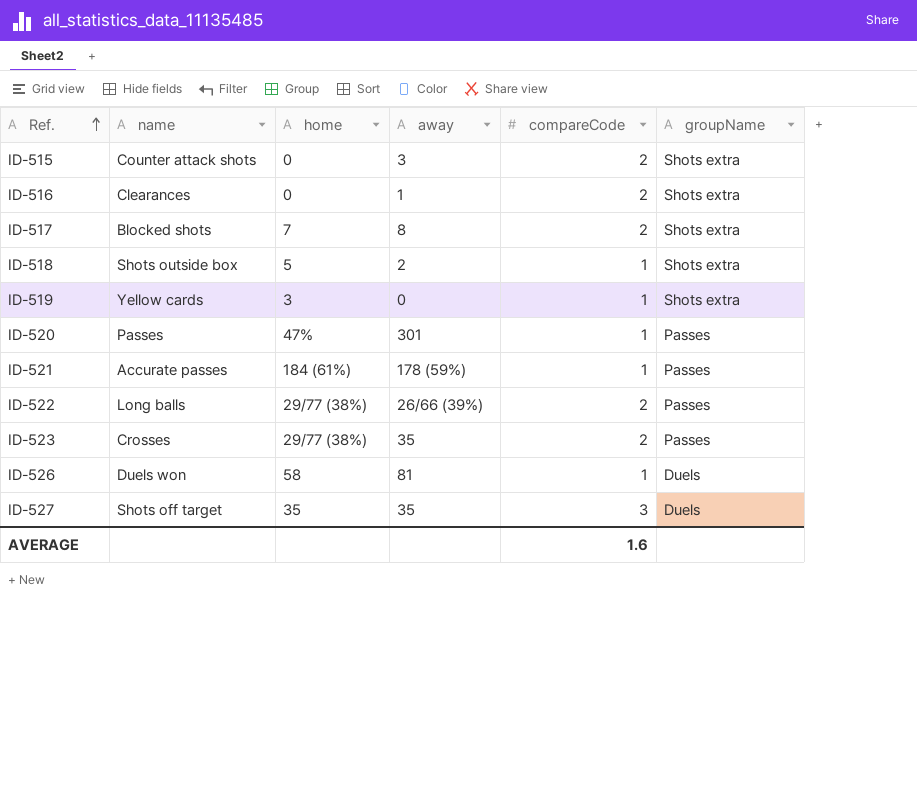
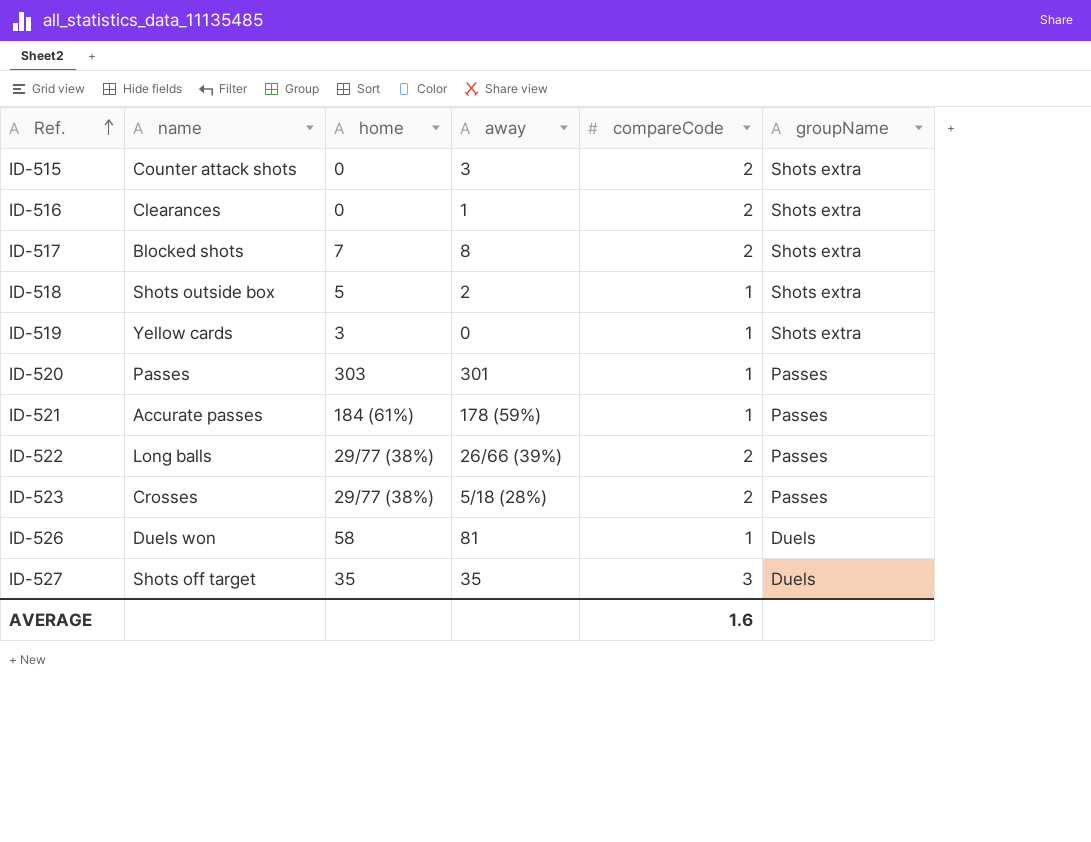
ID-520 | home: 47% -> 303
ID-523 | away: 35 -> 5/18 (28%)

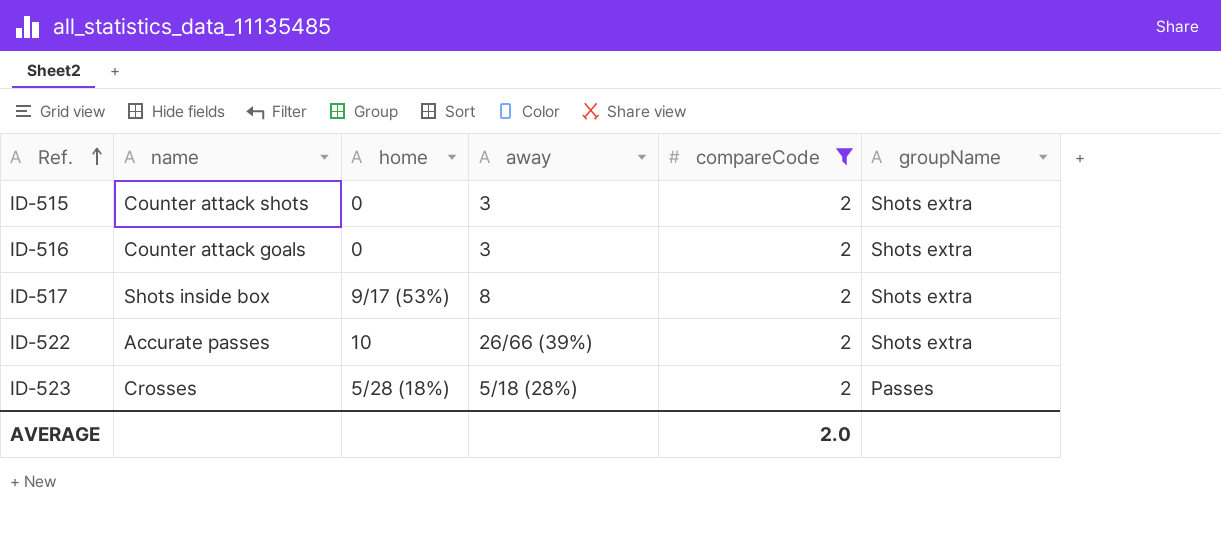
filter: none -> compareCode = 2
ID-516 | name: Clearances -> Counter attack goals
ID-516 | away: 1 -> 3
ID-517 | name: Blocked shots -> Shots inside box
ID-517 | home: 7 -> 9/17 (53%)
ID-522 | name: Long balls -> Accurate passes
ID-522 | home: 29/77 (38%) -> 10
ID-522 | groupName: Passes -> Shots extra
ID-523 | home: 29/77 (38%) -> 5/28 (18%)
AVERAGE | compareCode: 1.6 -> 2.0

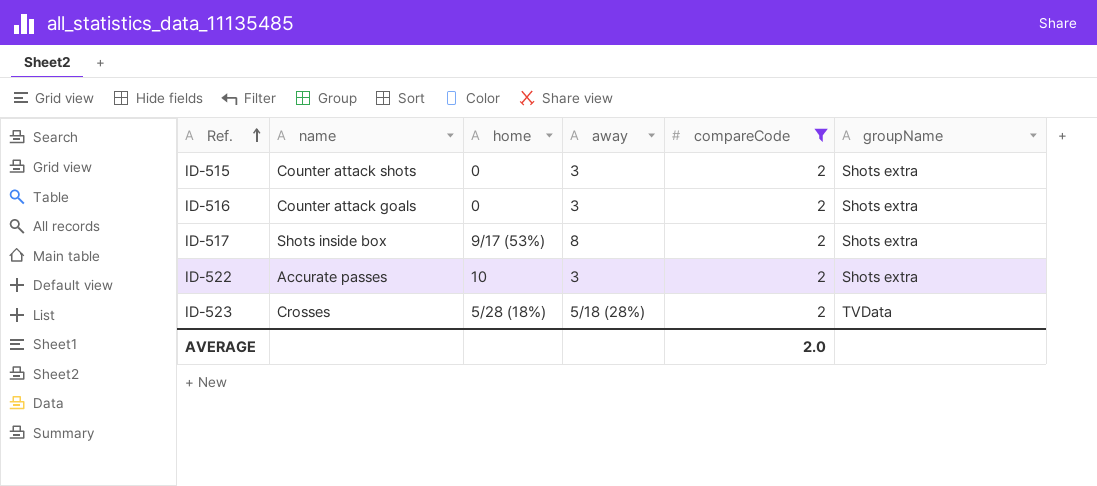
ID-522 | away: 26/66 (39%) -> 3
ID-523 | groupName: Passes -> TVData

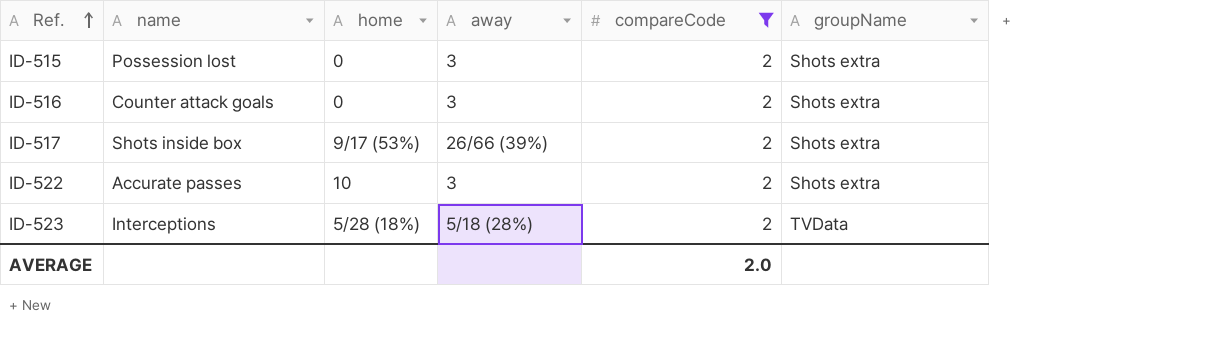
ID-515 | name: Counter attack shots -> Possession lost
ID-517 | away: 8 -> 26/66 (39%)
ID-523 | name: Crosses -> Interceptions

